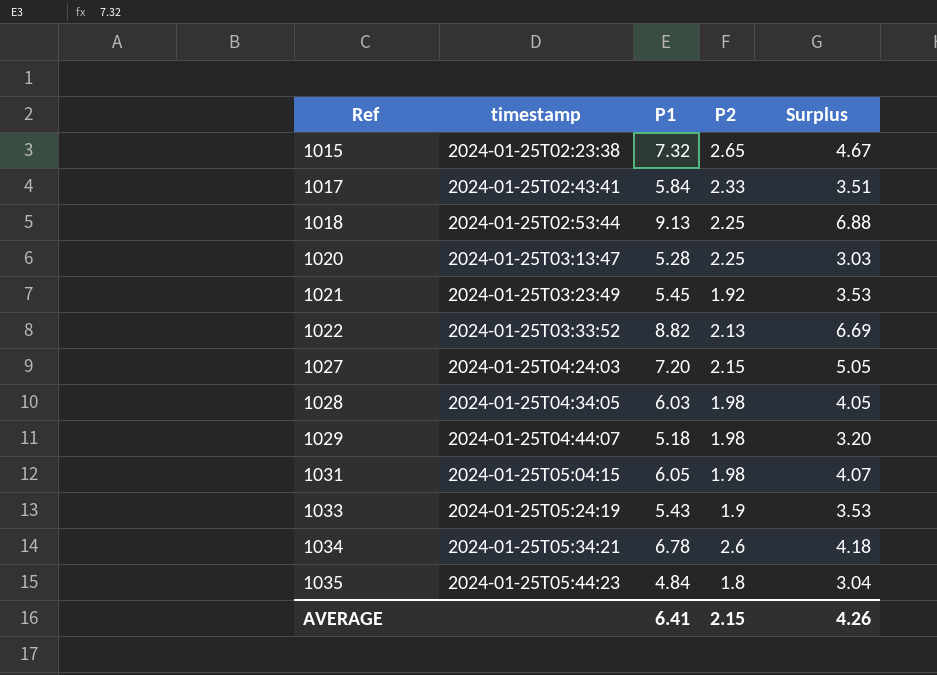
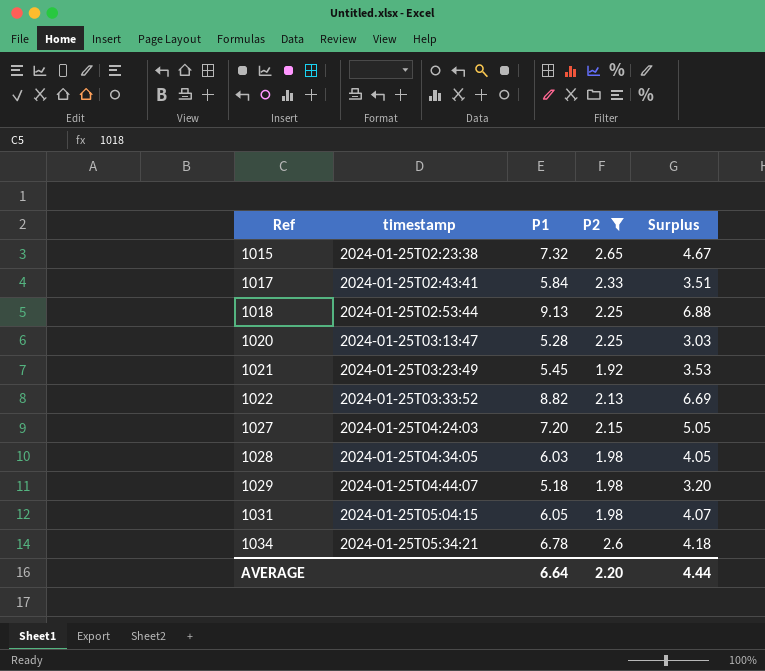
filter: none -> P2 >= 1.92
AVERAGE | P1: 6.41 -> 6.64
AVERAGE | P2: 2.15 -> 2.20
AVERAGE | Surplus: 4.26 -> 4.44

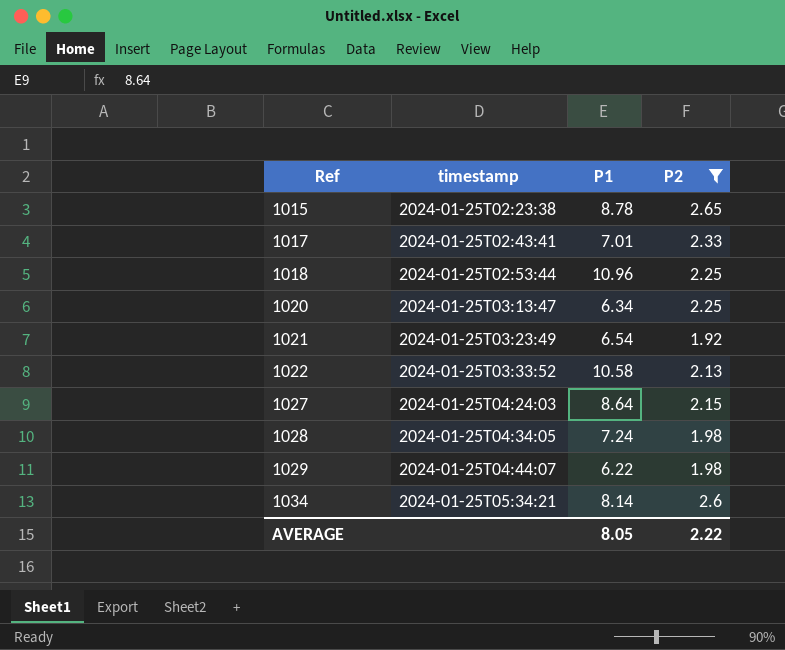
column Surplus | formula: [P1] - [P2] -> none
row 1031: 2024-01-25T05:04:15 | 6.05 | 1.98 | 4.07 -> none
1015 | P1: 7.32 -> 8.78
1017 | P1: 5.84 -> 7.01
1018 | P1: 9.13 -> 10.96
1020 | P1: 5.28 -> 6.34
1021 | P1: 5.45 -> 6.54
1022 | P1: 8.82 -> 10.58
1027 | P1: 7.20 -> 8.64
1028 | P1: 6.03 -> 7.24
1029 | P1: 5.18 -> 6.22
1034 | P1: 6.78 -> 8.14
AVERAGE | P1: 6.64 -> 8.05
AVERAGE | P2: 2.20 -> 2.22

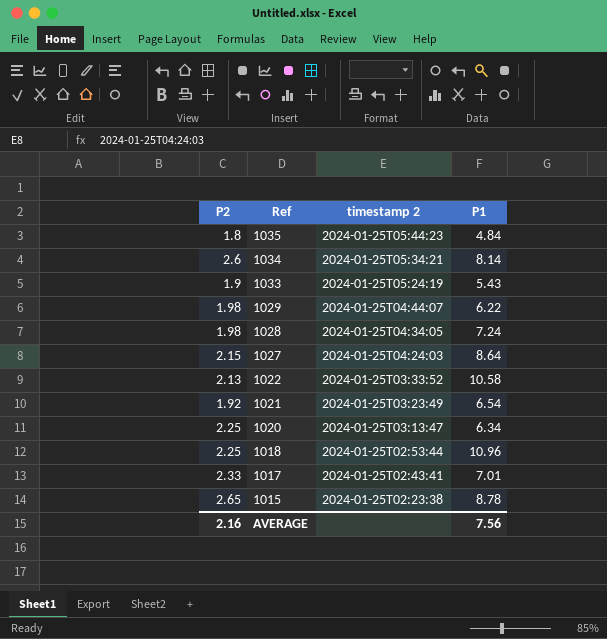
filter: P2 >= 1.92 -> none
row order: Ref ascending -> Ref descending
column P2 | position: 4 -> 1
column name: timestamp -> timestamp 2
AVERAGE | P2: 2.22 -> 2.16
AVERAGE | P1: 8.05 -> 7.56

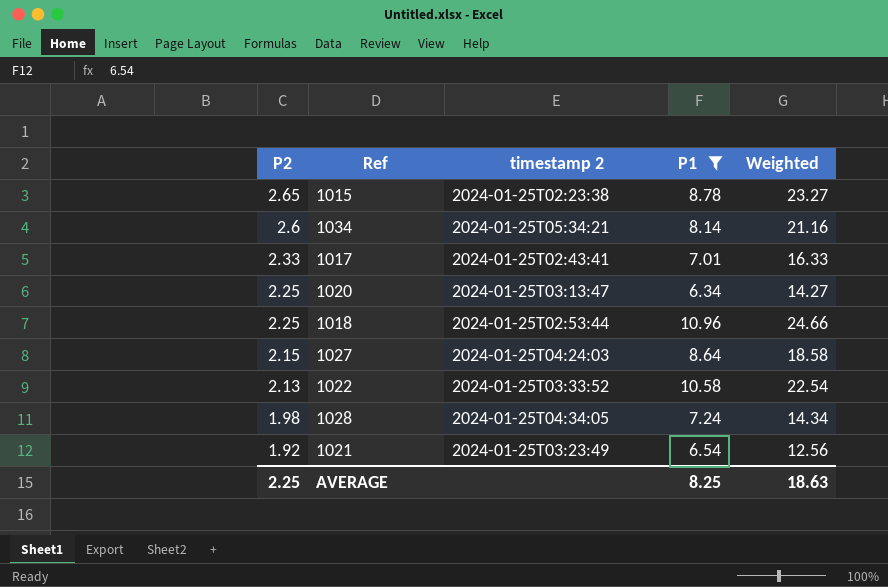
filter: none -> P1 >= 6.34
row order: Ref descending -> P2 descending
column Weighted | formula: none -> [P2] * [P1]
AVERAGE | P2: 2.16 -> 2.25
AVERAGE | P1: 7.56 -> 8.25

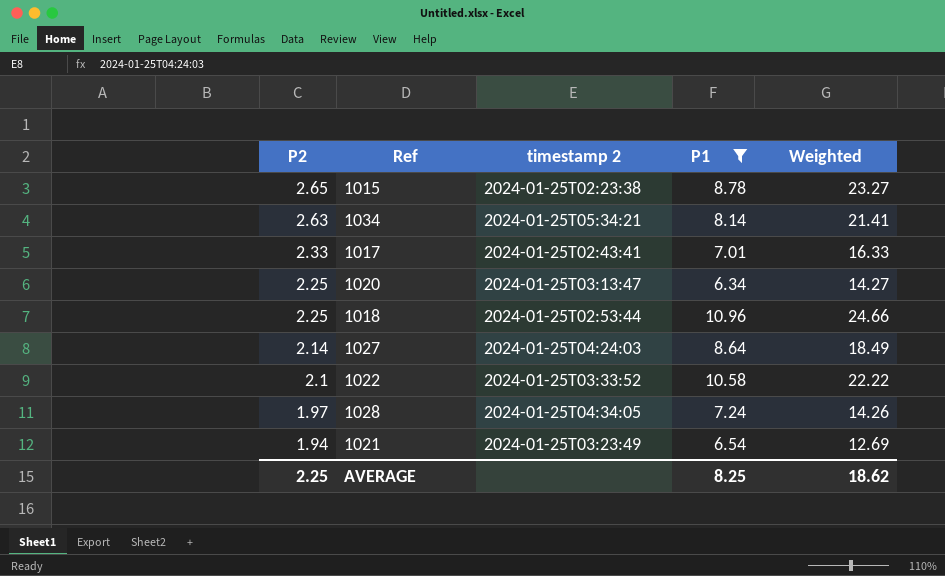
1034 | P2: 2.6 -> 2.63
1034 | Weighted: 21.16 -> 21.41
1027 | P2: 2.15 -> 2.14
1027 | Weighted: 18.58 -> 18.49
1022 | P2: 2.13 -> 2.1
1022 | Weighted: 22.54 -> 22.22
1028 | P2: 1.98 -> 1.97
1028 | Weighted: 14.34 -> 14.26
1021 | P2: 1.92 -> 1.94
1021 | Weighted: 12.56 -> 12.69
AVERAGE | Weighted: 18.63 -> 18.62

